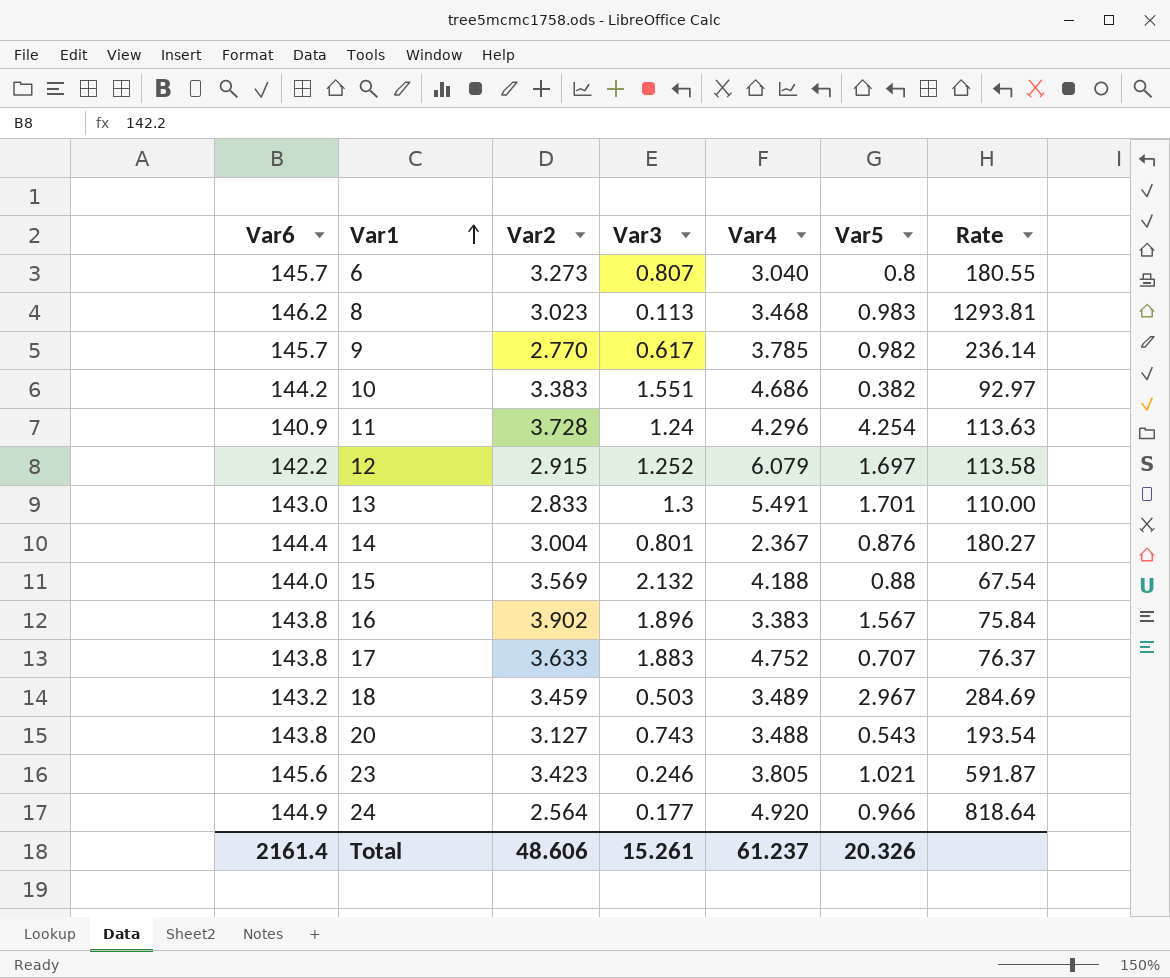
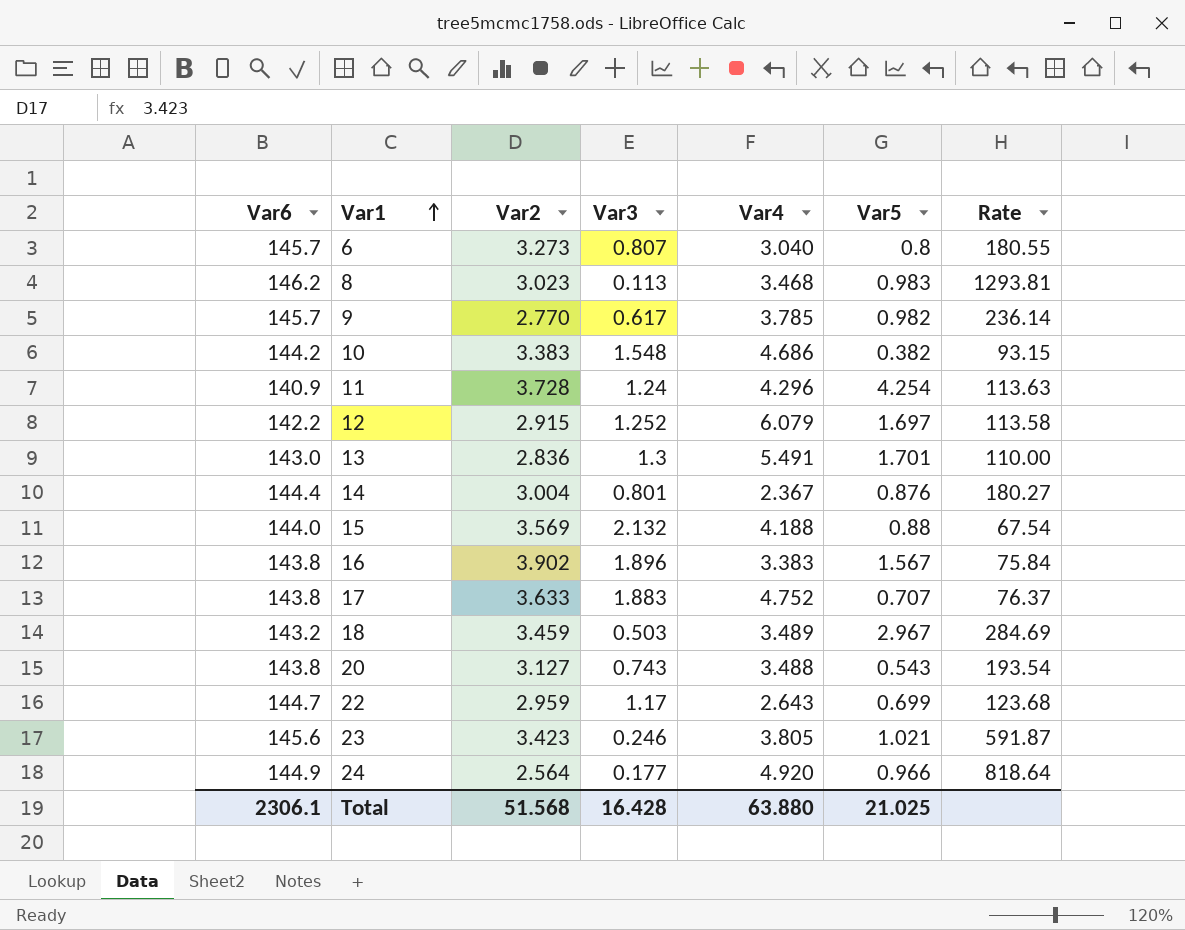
10 | Var3: 1.551 -> 1.548
10 | Rate: 92.97 -> 93.15
13 | Var2: 2.833 -> 2.836
row 22: none -> 144.7 | 2.959 | 1.17 | 2.643 | 0.699 | 123.68
Total | Var6: 2161.4 -> 2306.1
Total | Var2: 48.606 -> 51.568
Total | Var3: 15.261 -> 16.428
Total | Var4: 61.237 -> 63.880
Total | Var5: 20.326 -> 21.025

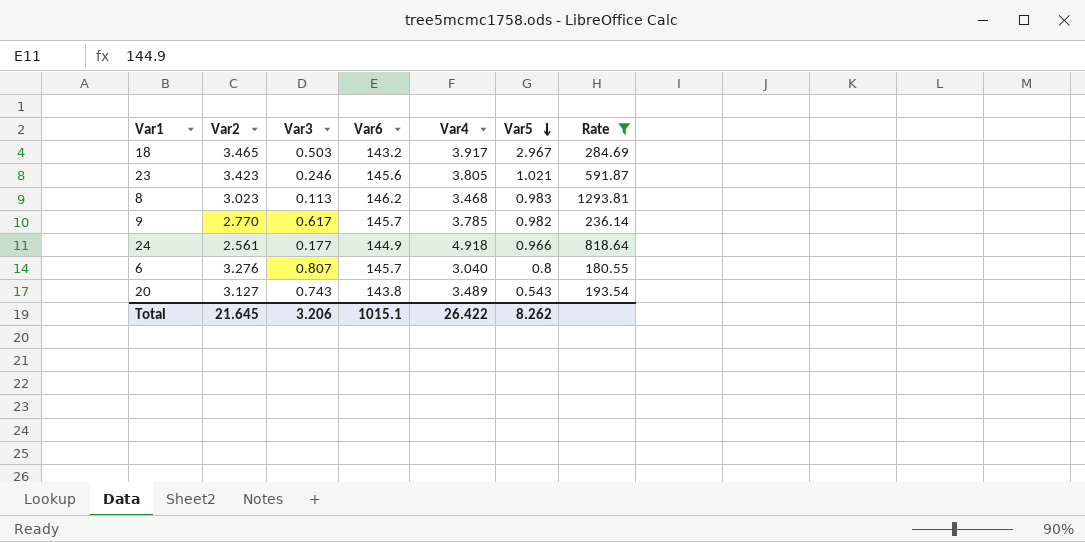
filter: none -> Rate >= 180.55
row order: Var1 ascending -> Var5 descending
column Var6 | position: 1 -> 4
18 | Var2: 3.459 -> 3.465
18 | Var4: 3.489 -> 3.917
24 | Var2: 2.564 -> 2.561
24 | Var4: 4.920 -> 4.918
6 | Var2: 3.273 -> 3.276
20 | Var4: 3.488 -> 3.489
Total | Var2: 51.568 -> 21.645
Total | Var3: 16.428 -> 3.206
Total | Var6: 2306.1 -> 1015.1
Total | Var4: 63.880 -> 26.422
Total | Var5: 21.025 -> 8.262

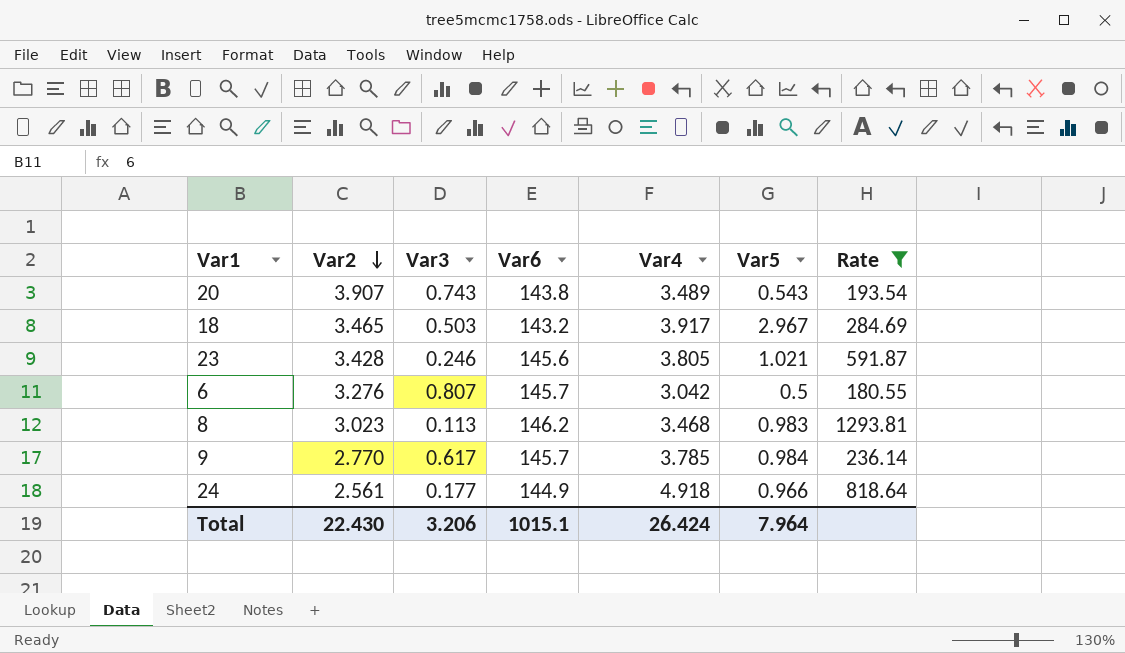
row order: Var5 descending -> Var2 descending
20 | Var2: 3.127 -> 3.907
23 | Var2: 3.423 -> 3.428
6 | Var4: 3.040 -> 3.042
6 | Var5: 0.8 -> 0.5
9 | Var5: 0.982 -> 0.984
Total | Var2: 21.645 -> 22.430
Total | Var4: 26.422 -> 26.424
Total | Var5: 8.262 -> 7.964

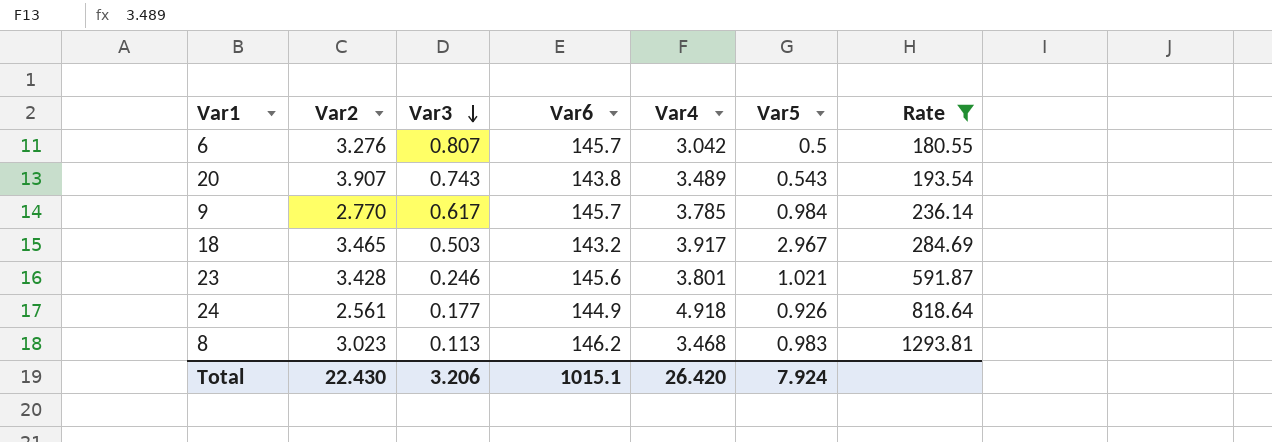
row order: Var2 descending -> Var3 descending
23 | Var4: 3.805 -> 3.801
24 | Var5: 0.966 -> 0.926
Total | Var4: 26.424 -> 26.420
Total | Var5: 7.964 -> 7.924

